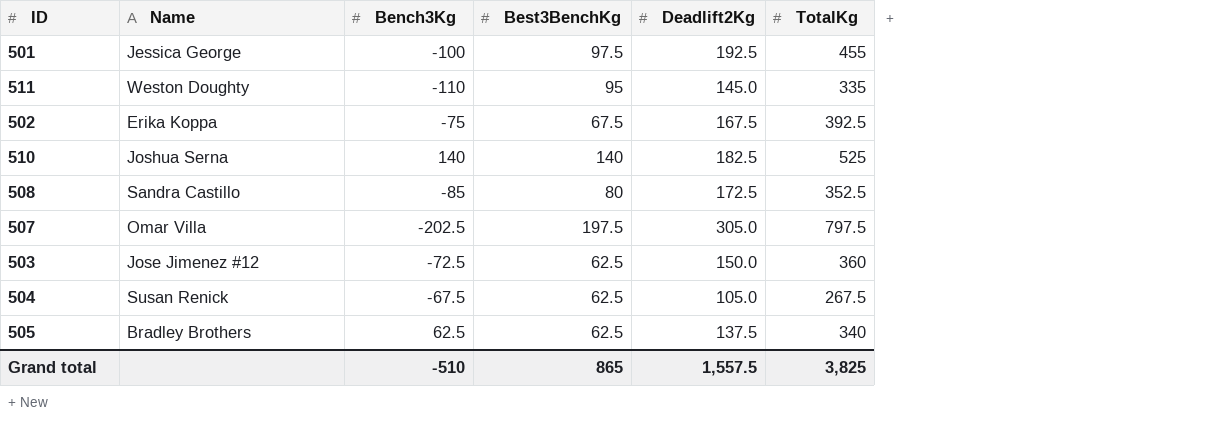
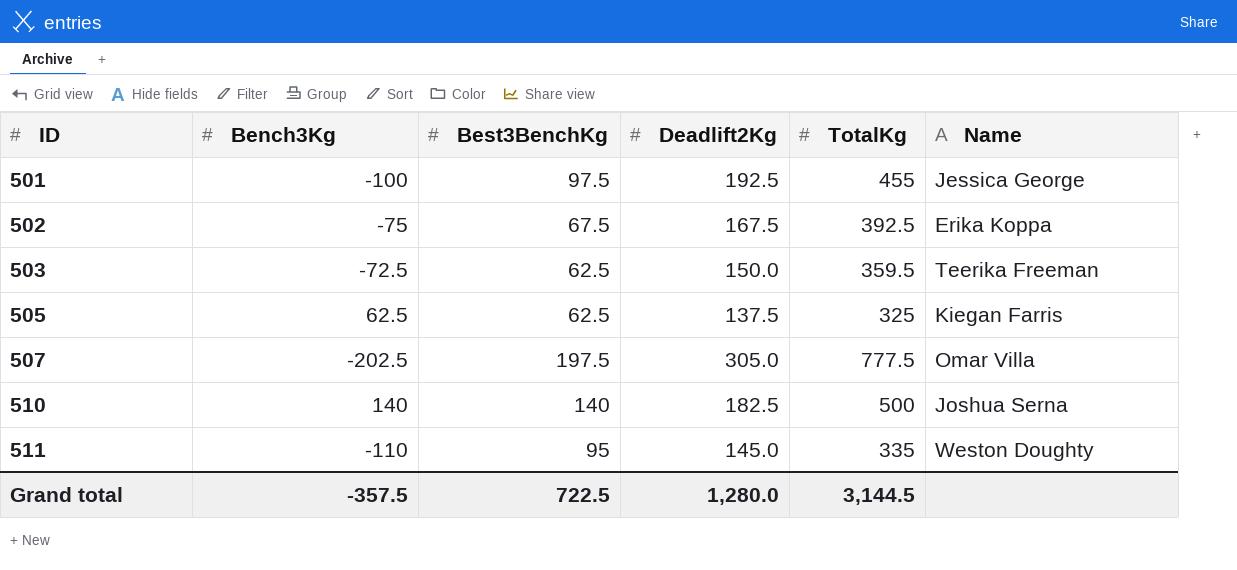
row order: none -> ID ascending
column Name | position: 2 -> 6
row 508: Sandra Castillo | -85 | 80 | 172.5 | 352.5 -> none
row 504: Susan Renick | -67.5 | 62.5 | 105.0 | 267.5 -> none
503 | TotalKg: 360 -> 359.5
503 | Name: Jose Jimenez #12 -> Teerika Freeman
505 | TotalKg: 340 -> 325
505 | Name: Bradley Brothers -> Kiegan Farris
507 | TotalKg: 797.5 -> 777.5
510 | TotalKg: 525 -> 500
Grand total | Bench3Kg: -510 -> -357.5
Grand total | Best3BenchKg: 865 -> 722.5
Grand total | Deadlift2Kg: 1,557.5 -> 1,280.0
Grand total | TotalKg: 3,825 -> 3,144.5

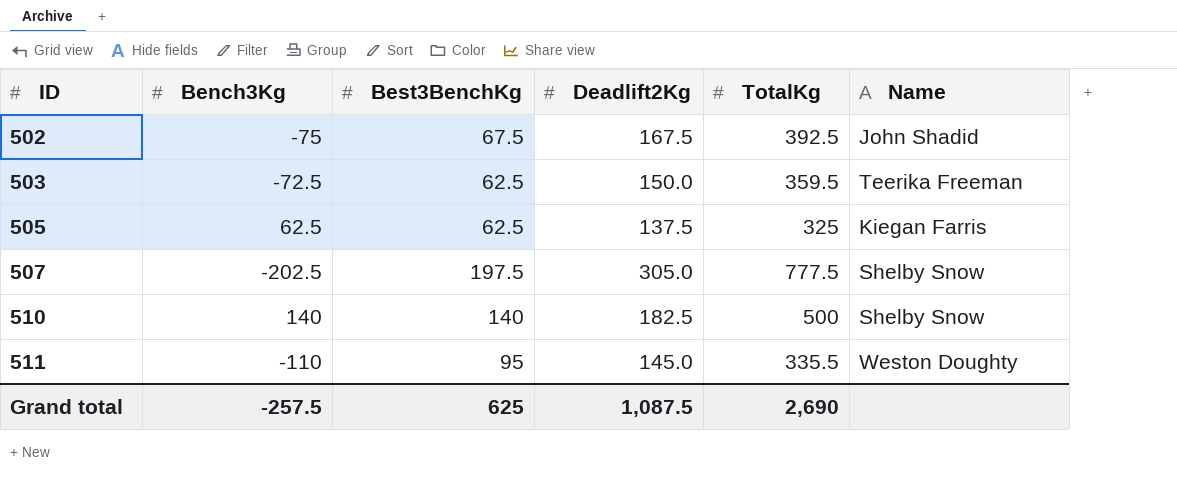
row 501: -100 | 97.5 | 192.5 | 455 | Jessica George -> none
502 | Name: Erika Koppa -> John Shadid
507 | Name: Omar Villa -> Shelby Snow
510 | Name: Joshua Serna -> Shelby Snow
511 | TotalKg: 335 -> 335.5
Grand total | Bench3Kg: -357.5 -> -257.5
Grand total | Best3BenchKg: 722.5 -> 625
Grand total | Deadlift2Kg: 1,280.0 -> 1,087.5
Grand total | TotalKg: 3,144.5 -> 2,690

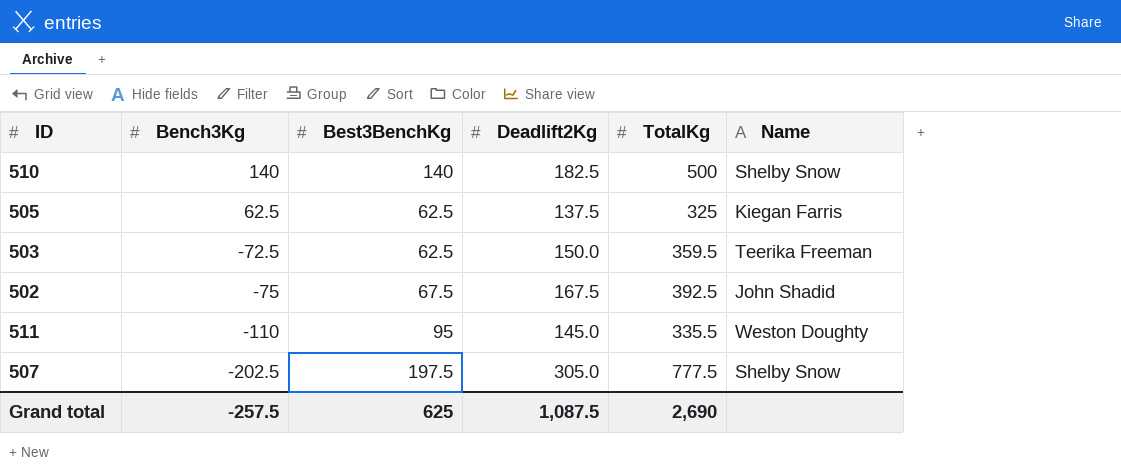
row order: ID ascending -> Bench3Kg descending

